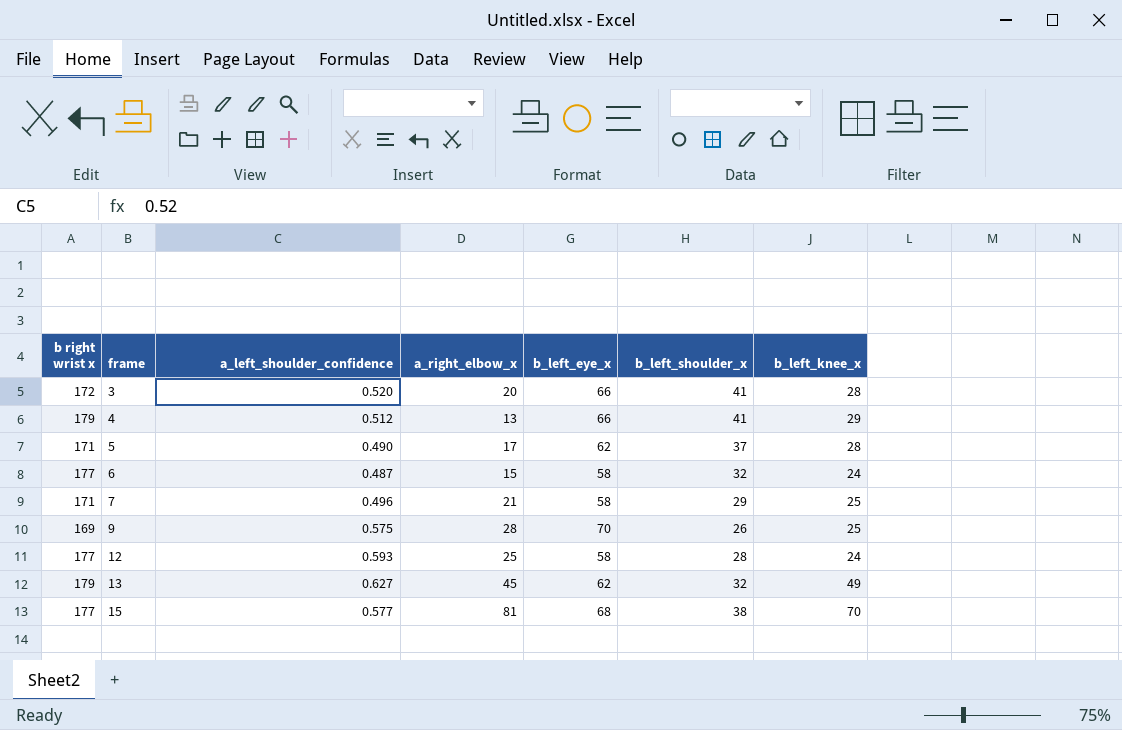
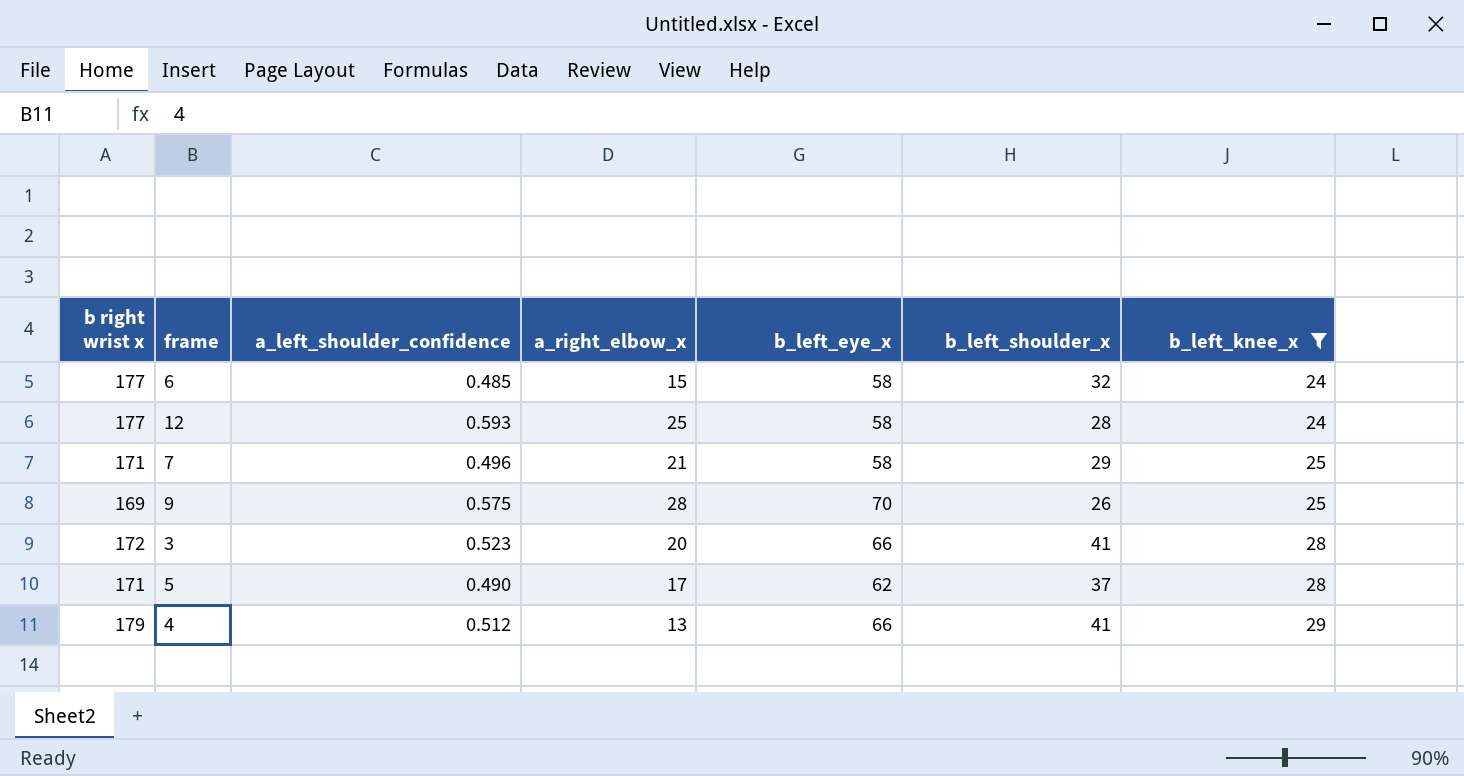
filter: none -> b_left_knee_x <= 29
row order: frame ascending -> b_left_knee_x ascending
6 | a_left_shoulder_confidence: 0.487 -> 0.485
3 | a_left_shoulder_confidence: 0.520 -> 0.523

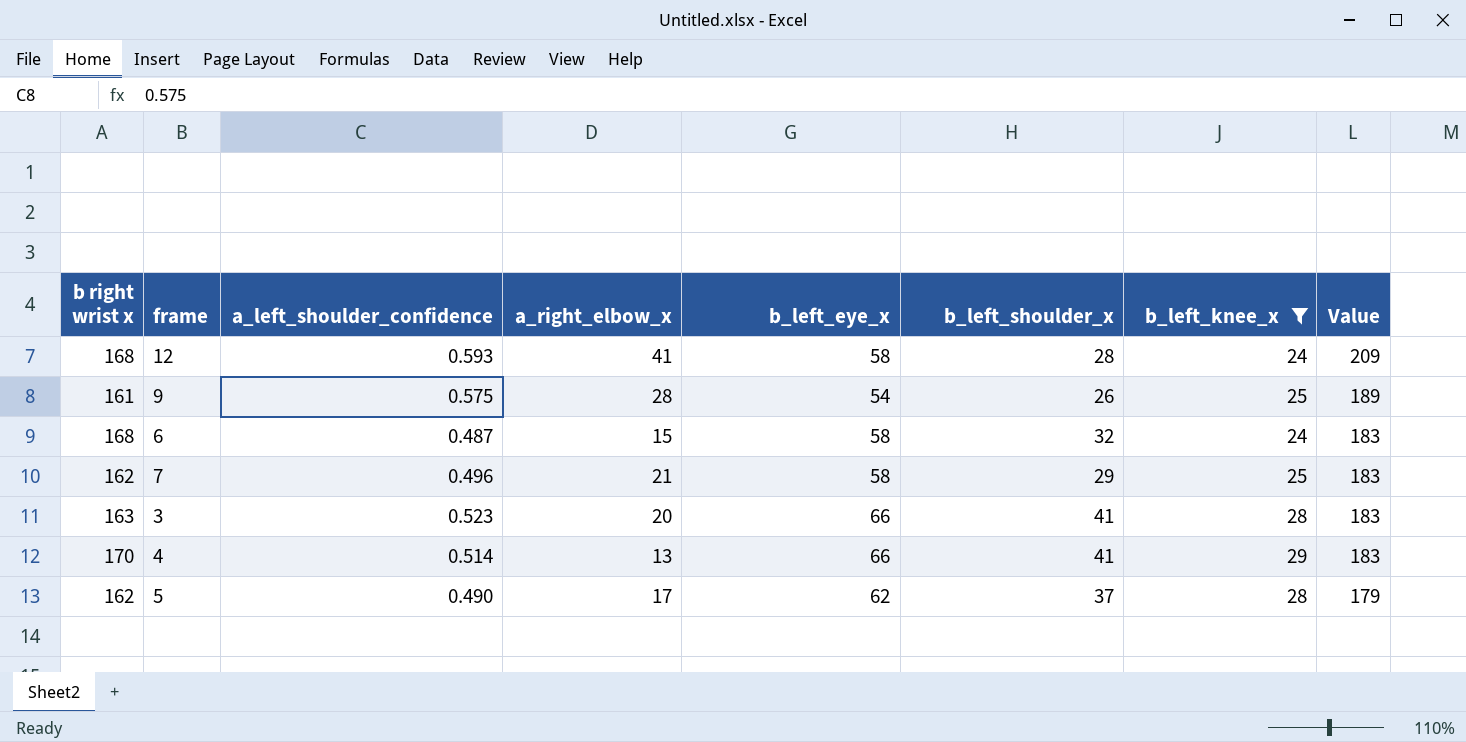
row order: b_left_knee_x ascending -> Value descending
column Value | formula: none -> [b right wrist x] + [a_right_elbow_x]
12 | b right wrist x: 177 -> 168
12 | a_right_elbow_x: 25 -> 41
9 | b right wrist x: 169 -> 161
9 | b_left_eye_x: 70 -> 54
6 | b right wrist x: 177 -> 168
6 | a_left_shoulder_confidence: 0.485 -> 0.487
7 | b right wrist x: 171 -> 162
3 | b right wrist x: 172 -> 163
4 | b right wrist x: 179 -> 170
4 | a_left_shoulder_confidence: 0.512 -> 0.514
5 | b right wrist x: 171 -> 162

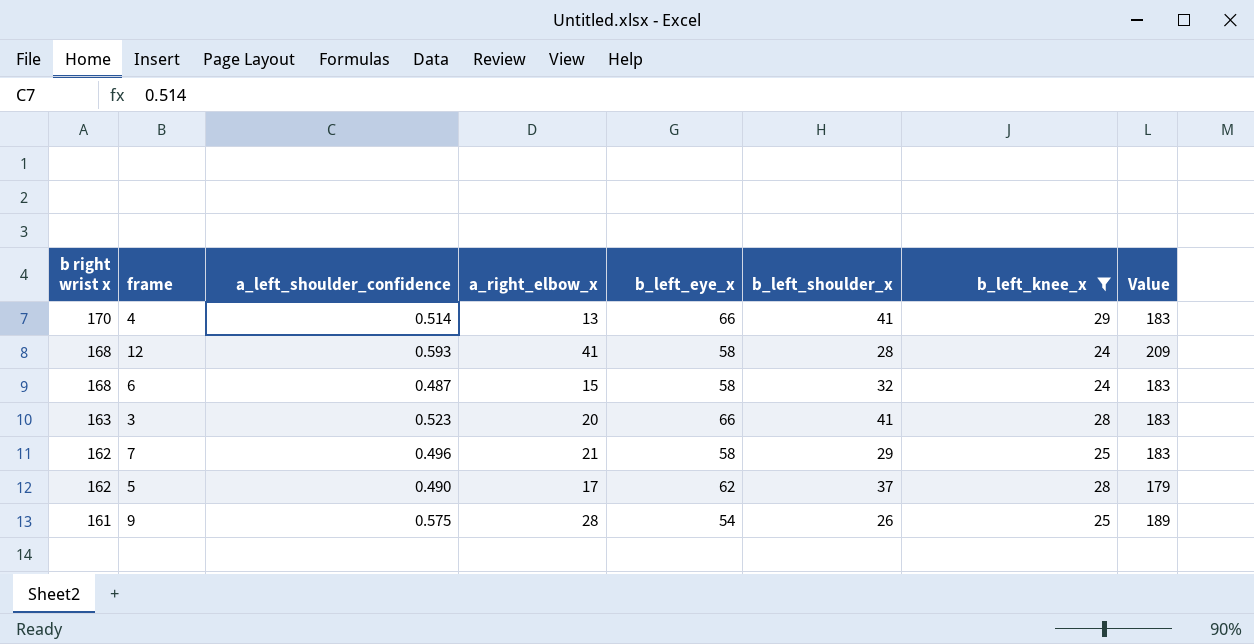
row order: Value descending -> b right wrist x descending

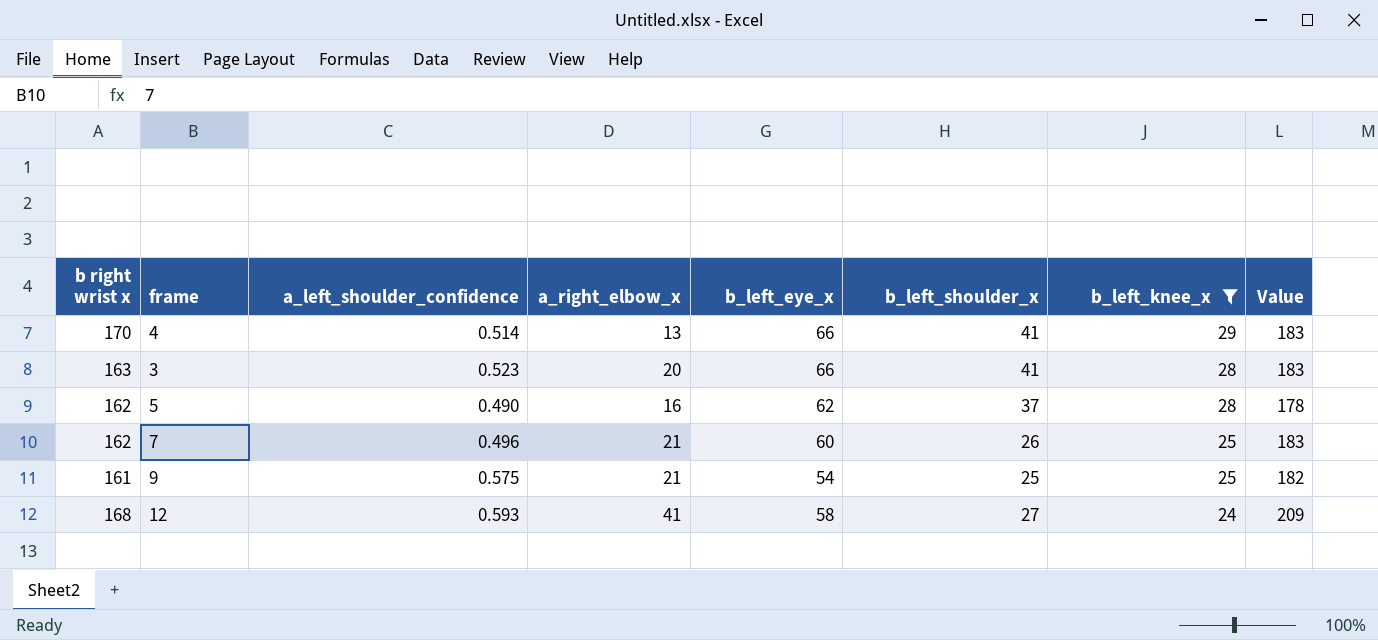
row order: b right wrist x descending -> b_left_knee_x descending
row 6: 168 | 0.487 | 15 | 58 | 32 | 24 | 183 -> none
5 | a_right_elbow_x: 17 -> 16
5 | Value: 179 -> 178
7 | b_left_eye_x: 58 -> 60
7 | b_left_shoulder_x: 29 -> 26
9 | a_right_elbow_x: 28 -> 21
9 | b_left_shoulder_x: 26 -> 25
9 | Value: 189 -> 182
12 | b_left_shoulder_x: 28 -> 27

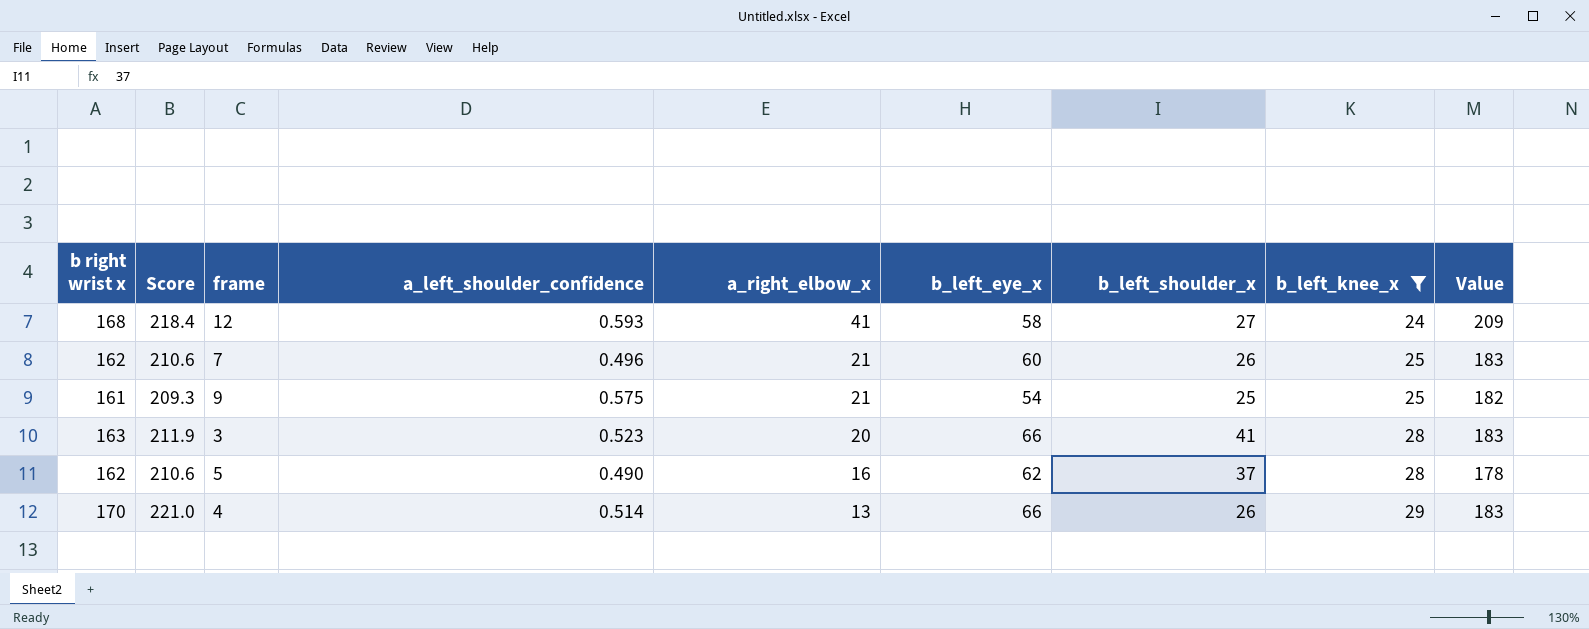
row order: b_left_knee_x descending -> a_right_elbow_x descending
column Score | formula: none -> [b right wrist x] * 1.3
4 | b_left_shoulder_x: 41 -> 26

